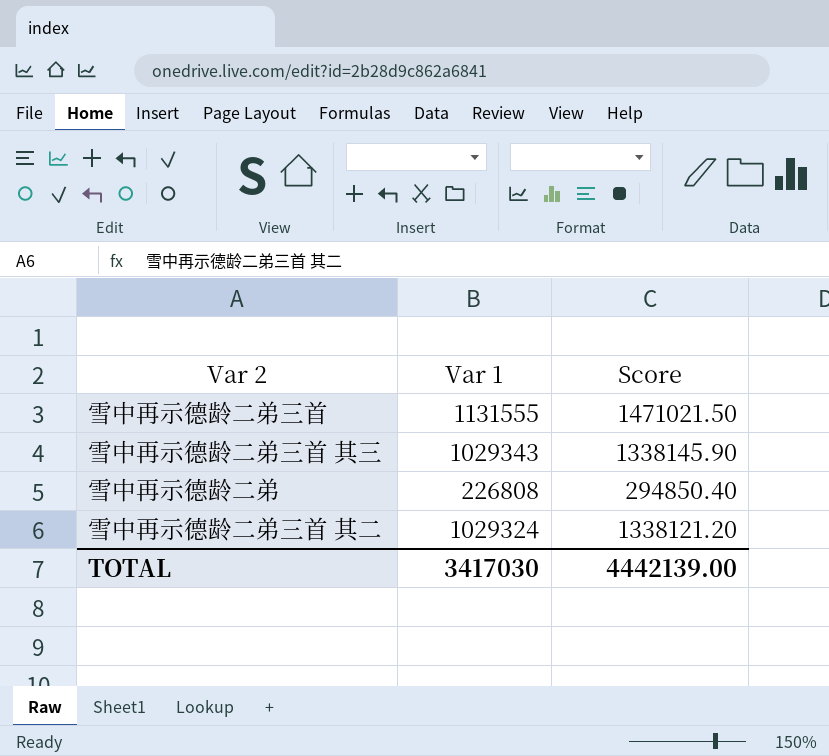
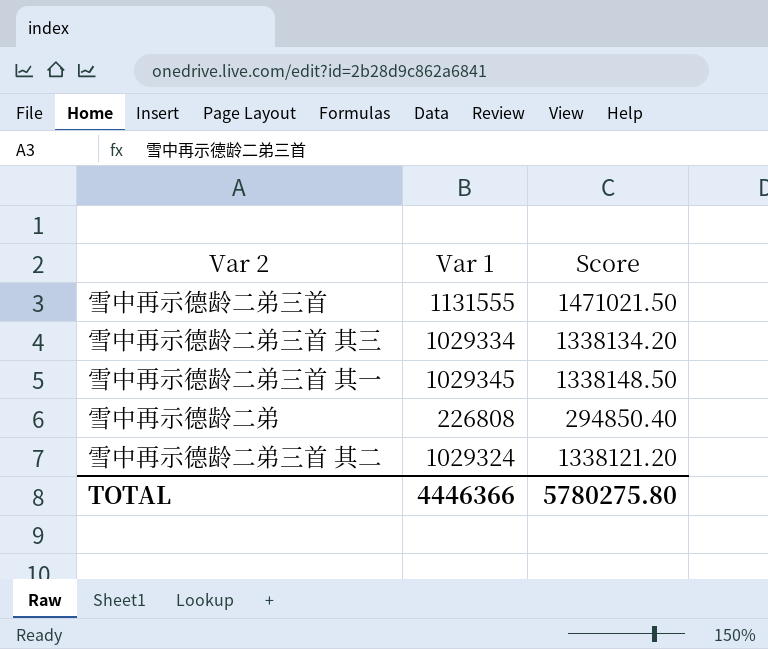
雪中再示德龄二弟三首 其三 | Var 1: 1029343 -> 1029334
雪中再示德龄二弟三首 其三 | Score: 1338145.90 -> 1338134.20
row 雪中再示德龄二弟三首 其一: none -> 1029345 | 1338148.50
TOTAL | Var 1: 3417030 -> 4446366
TOTAL | Score: 4442139.00 -> 5780275.80

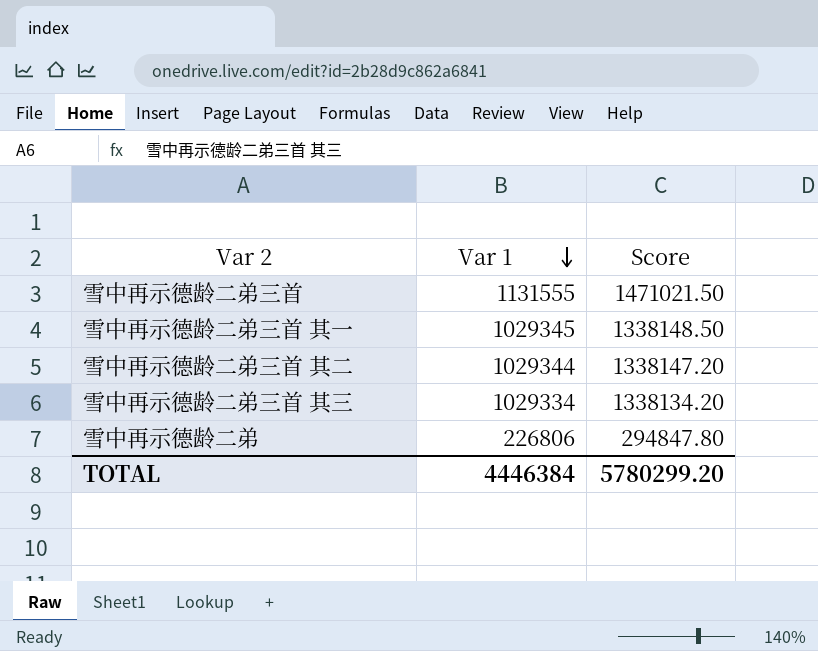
row order: none -> Var 1 descending
雪中再示德龄二弟三首 其二 | Var 1: 1029324 -> 1029344
雪中再示德龄二弟三首 其二 | Score: 1338121.20 -> 1338147.20
雪中再示德龄二弟 | Var 1: 226808 -> 226806
雪中再示德龄二弟 | Score: 294850.40 -> 294847.80
TOTAL | Var 1: 4446366 -> 4446384
TOTAL | Score: 5780275.80 -> 5780299.20

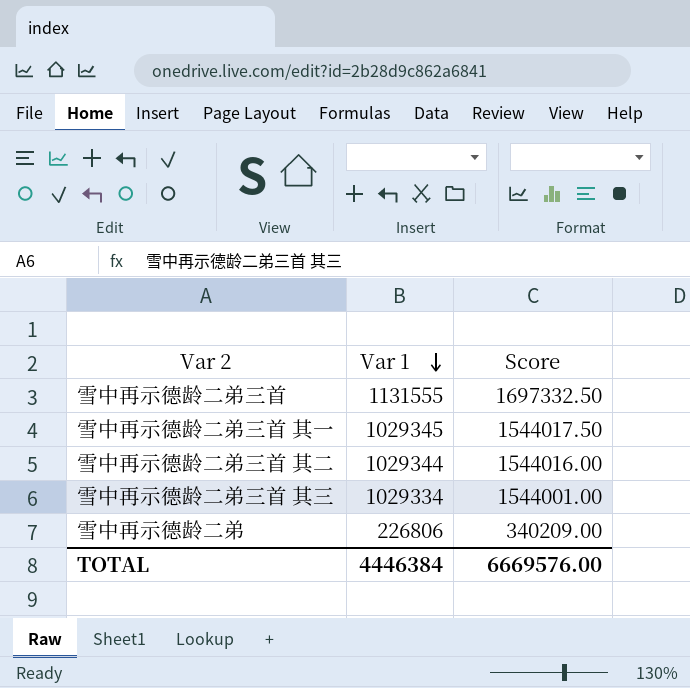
column Score | formula: [Var 1] * 1.3 -> [Var 1] * 1.5
TOTAL | Score: 5780299.20 -> 6669576.00

